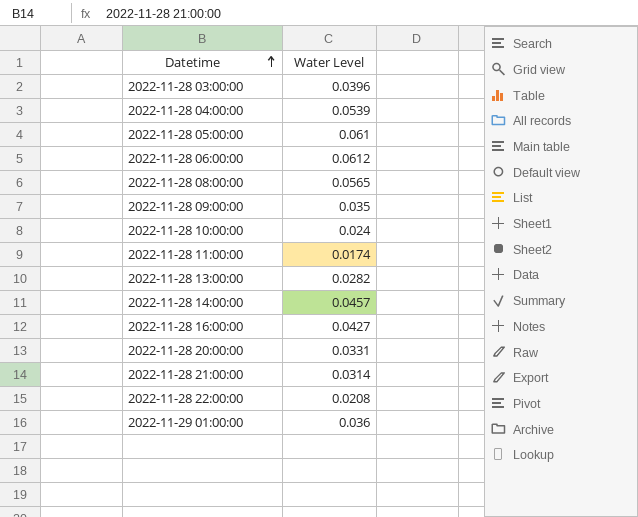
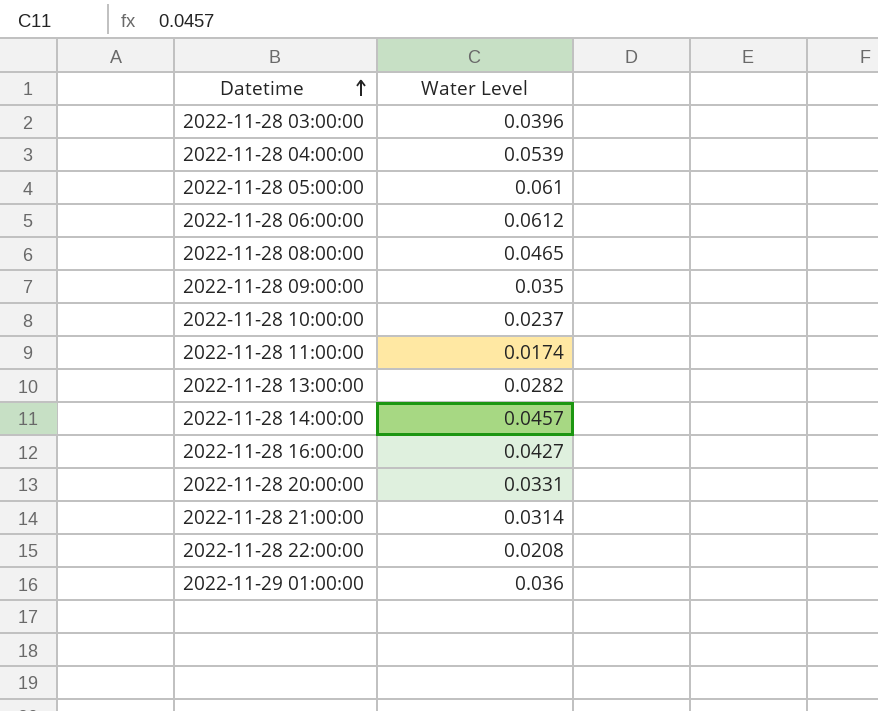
2022-11-28 08:00:00 | Water Level: 0.0565 -> 0.0465
2022-11-28 10:00:00 | Water Level: 0.024 -> 0.0237

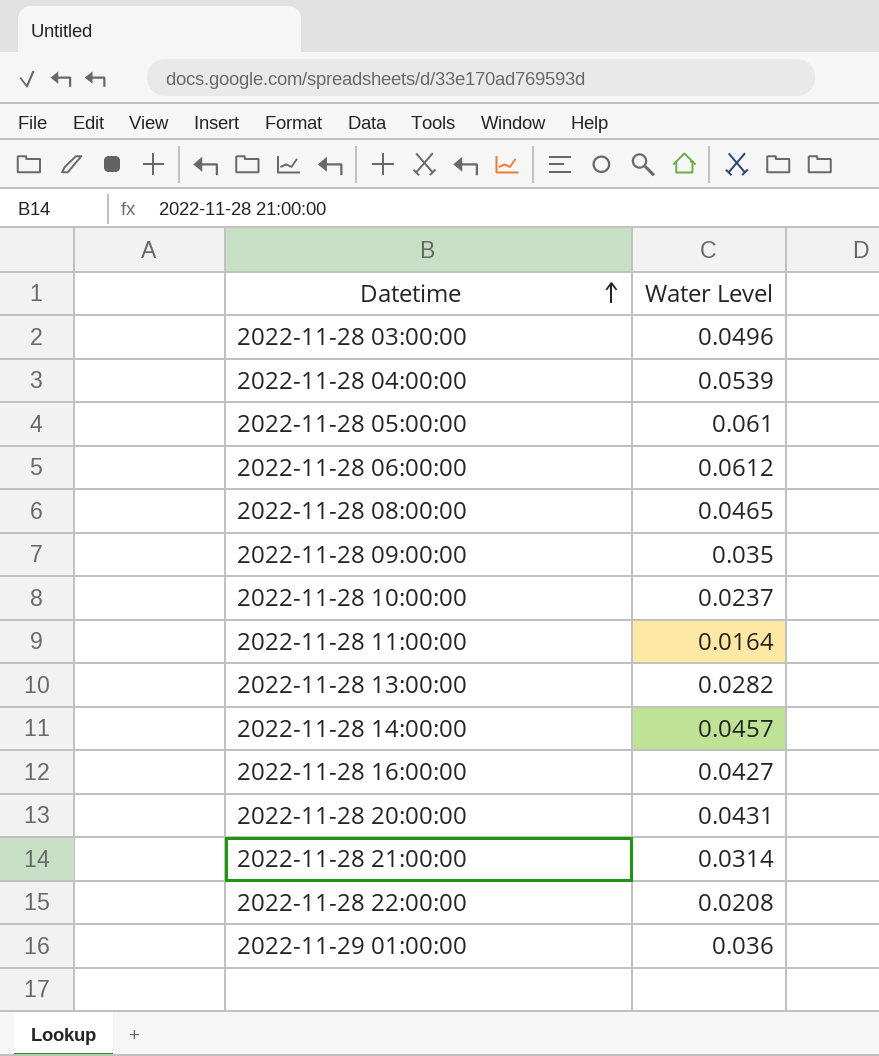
2022-11-28 03:00:00 | Water Level: 0.0396 -> 0.0496
2022-11-28 11:00:00 | Water Level: 0.0174 -> 0.0164
2022-11-28 20:00:00 | Water Level: 0.0331 -> 0.0431

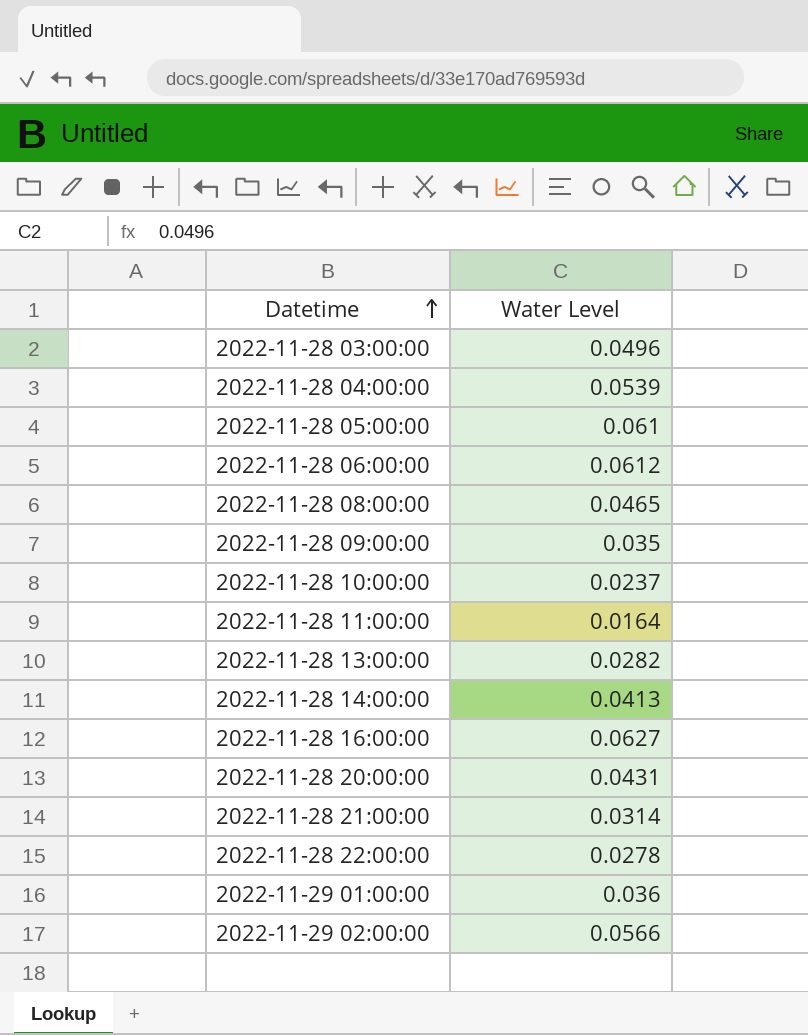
2022-11-28 14:00:00 | Water Level: 0.0457 -> 0.0413
2022-11-28 16:00:00 | Water Level: 0.0427 -> 0.0627
2022-11-28 22:00:00 | Water Level: 0.0208 -> 0.0278
row 2022-11-29 02:00:00: none -> 0.0566

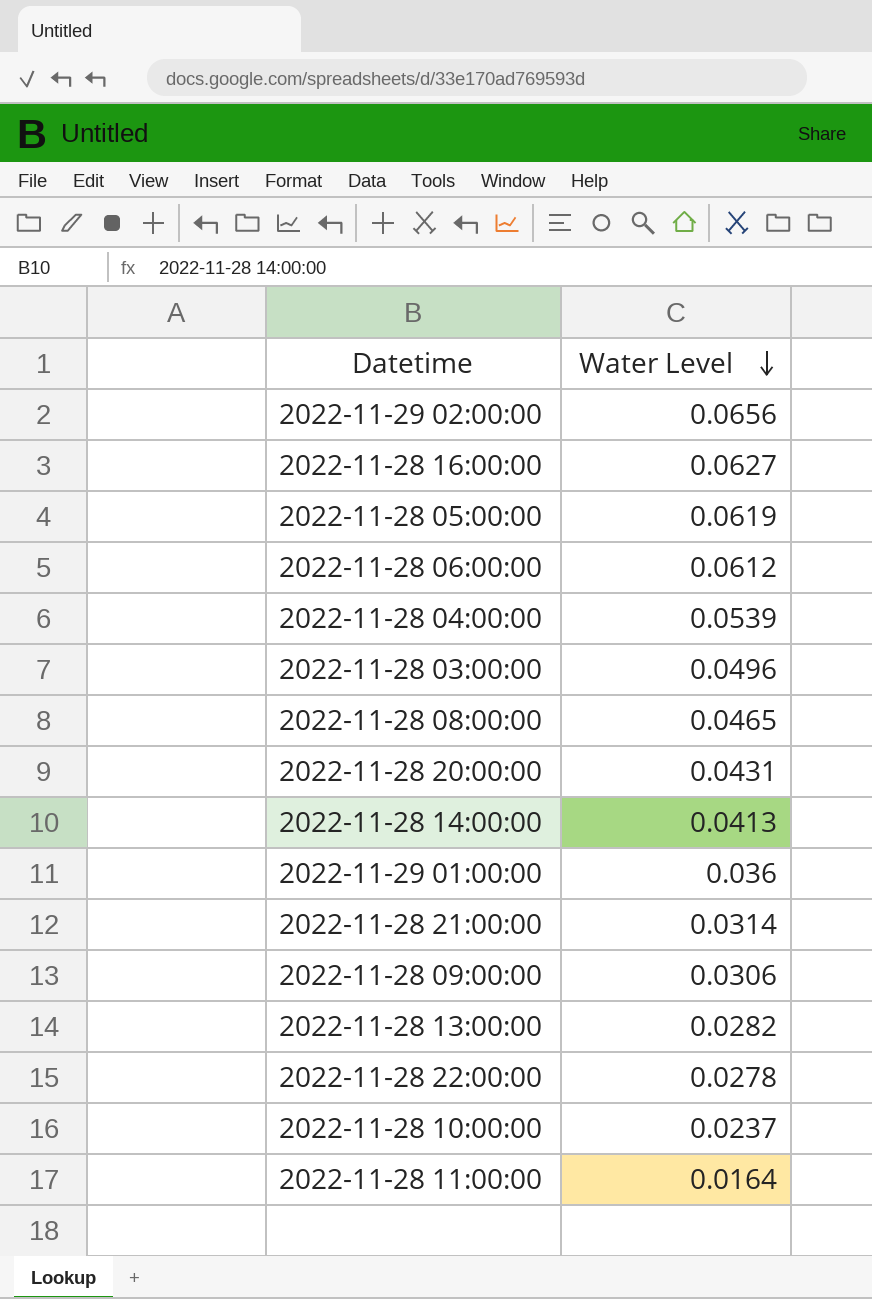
row order: Datetime ascending -> Water Level descending
2022-11-29 02:00:00 | Water Level: 0.0566 -> 0.0656
2022-11-28 05:00:00 | Water Level: 0.061 -> 0.0619
2022-11-28 09:00:00 | Water Level: 0.035 -> 0.0306

